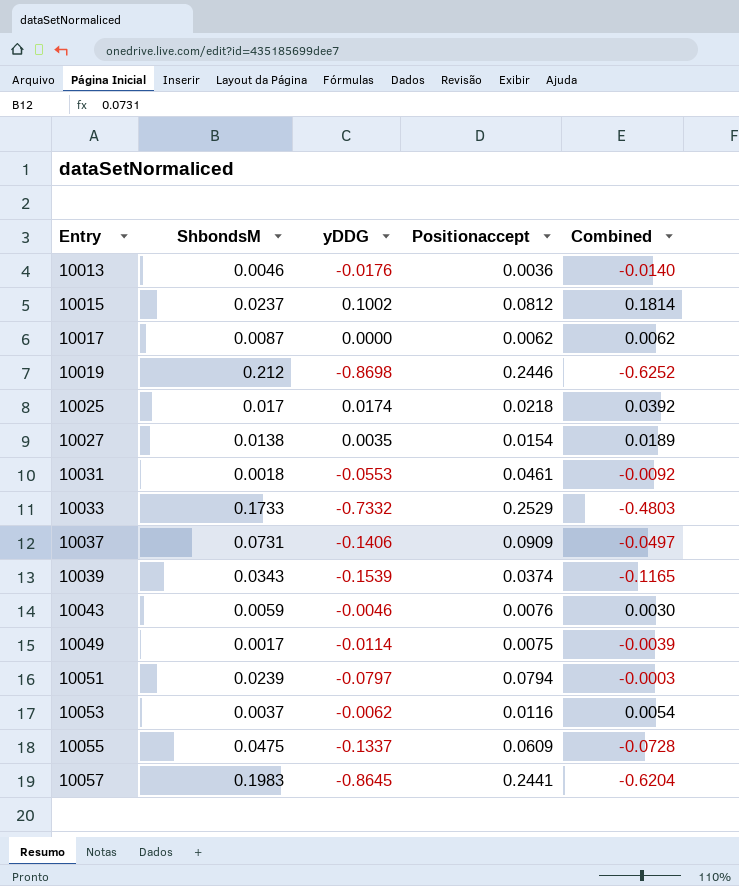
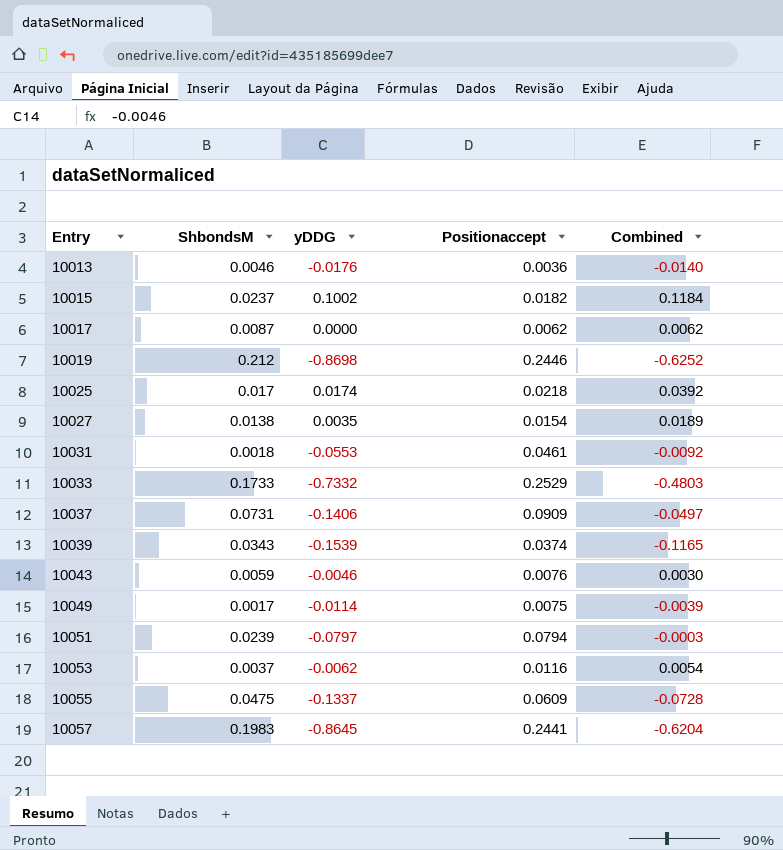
10015 | Positionaccept: 0.0812 -> 0.0182
10015 | Combined: 0.1814 -> 0.1184

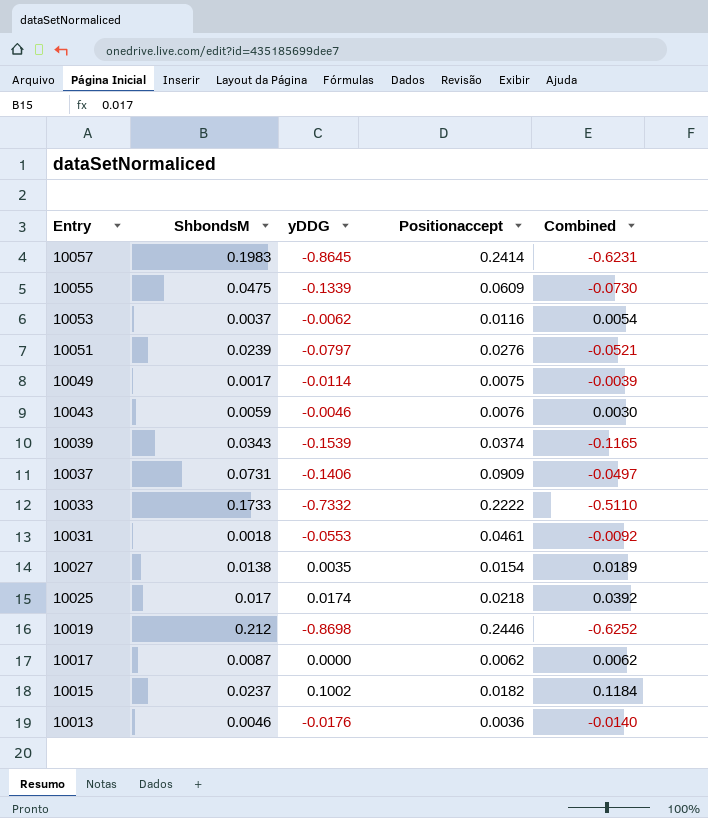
row order: Entry ascending -> Entry descending
10057 | Positionaccept: 0.2441 -> 0.2414
10057 | Combined: -0.6204 -> -0.6231
10055 | yDDG: -0.1337 -> -0.1339
10055 | Combined: -0.0728 -> -0.0730
10051 | Positionaccept: 0.0794 -> 0.0276
10051 | Combined: -0.0003 -> -0.0521
10033 | Positionaccept: 0.2529 -> 0.2222
10033 | Combined: -0.4803 -> -0.5110

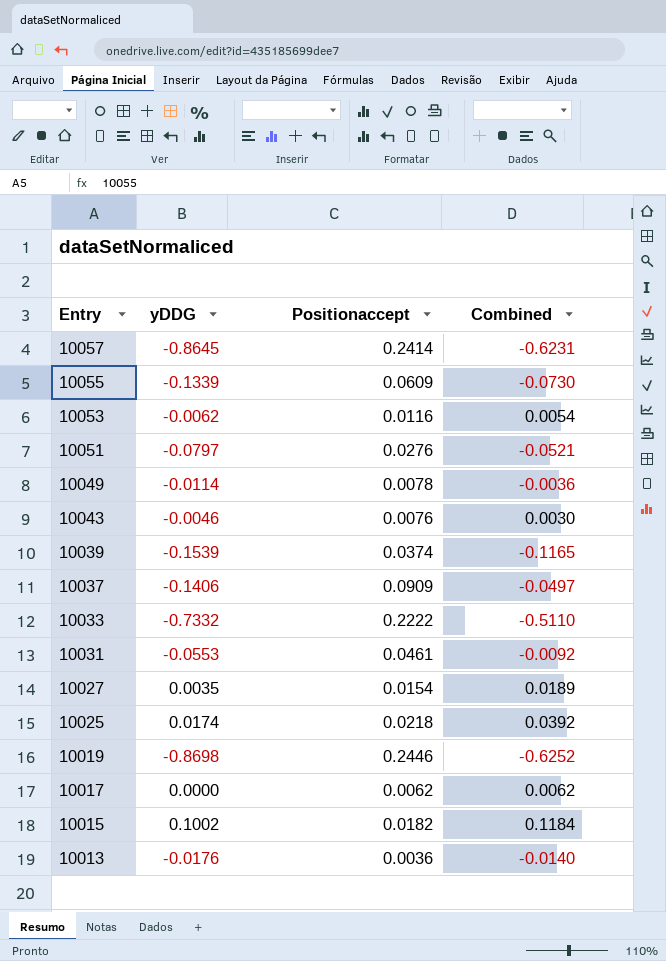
column ShbondsM | position: 2 -> none
10049 | Positionaccept: 0.0075 -> 0.0078
10049 | Combined: -0.0039 -> -0.0036

